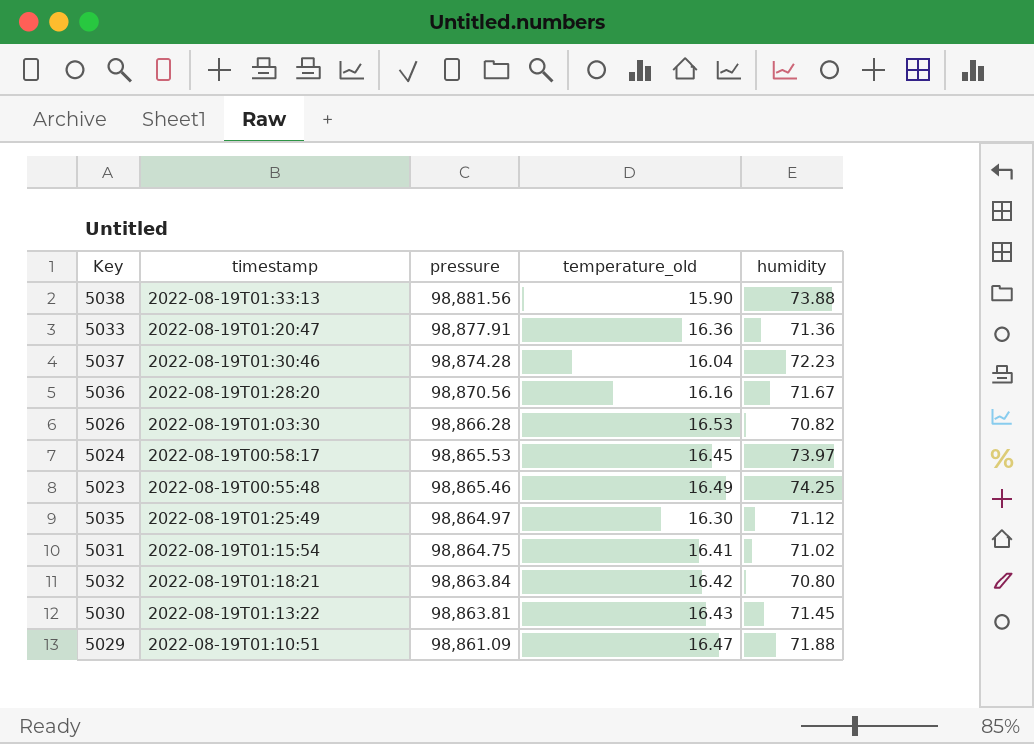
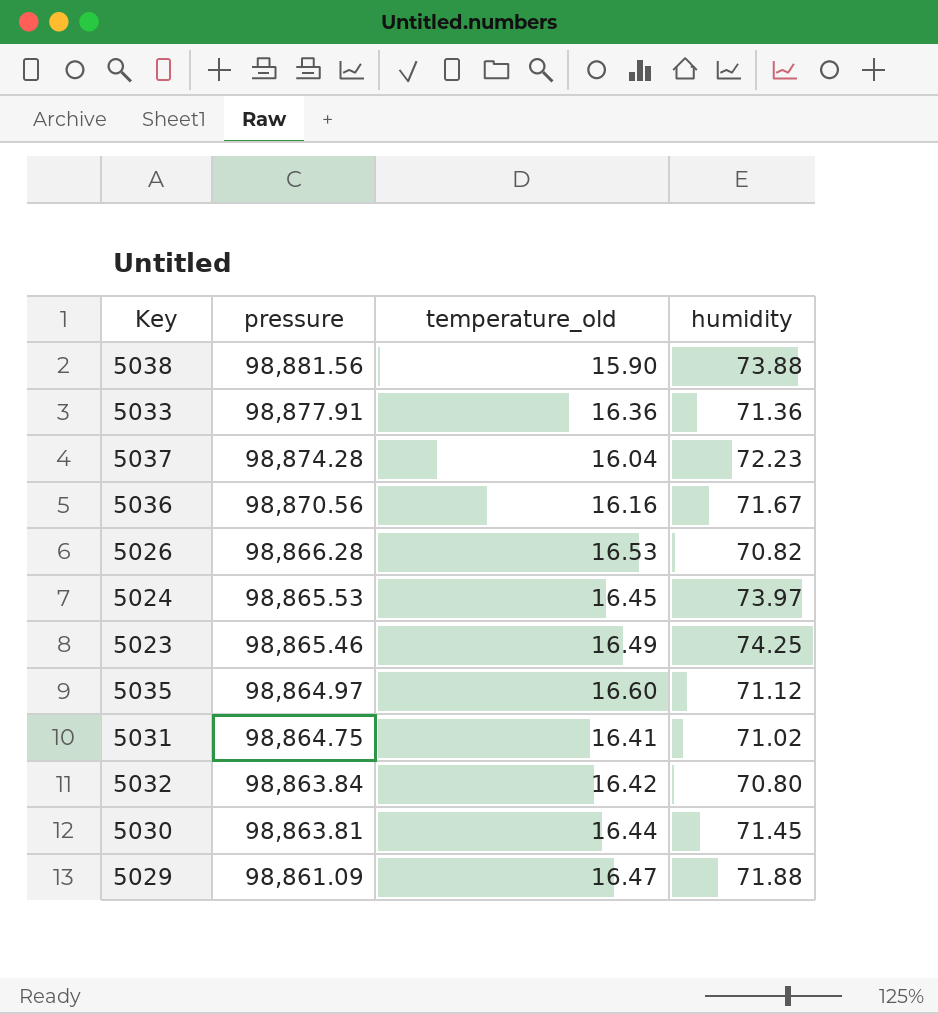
column timestamp | position: 2 -> none
5035 | temperature_old: 16.30 -> 16.60
5030 | temperature_old: 16.43 -> 16.44

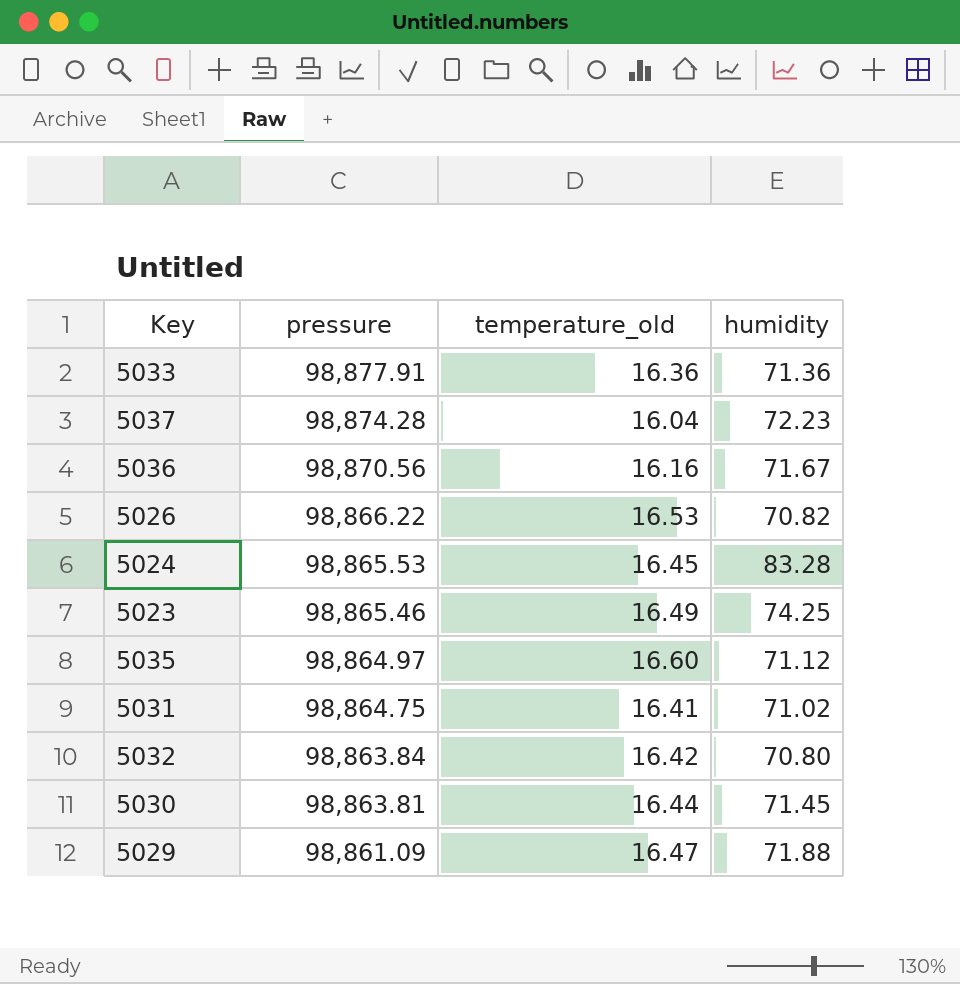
row 5038: 98,881.56 | 15.90 | 73.88 -> none
5026 | pressure: 98,866.28 -> 98,866.22
5024 | humidity: 73.97 -> 83.28

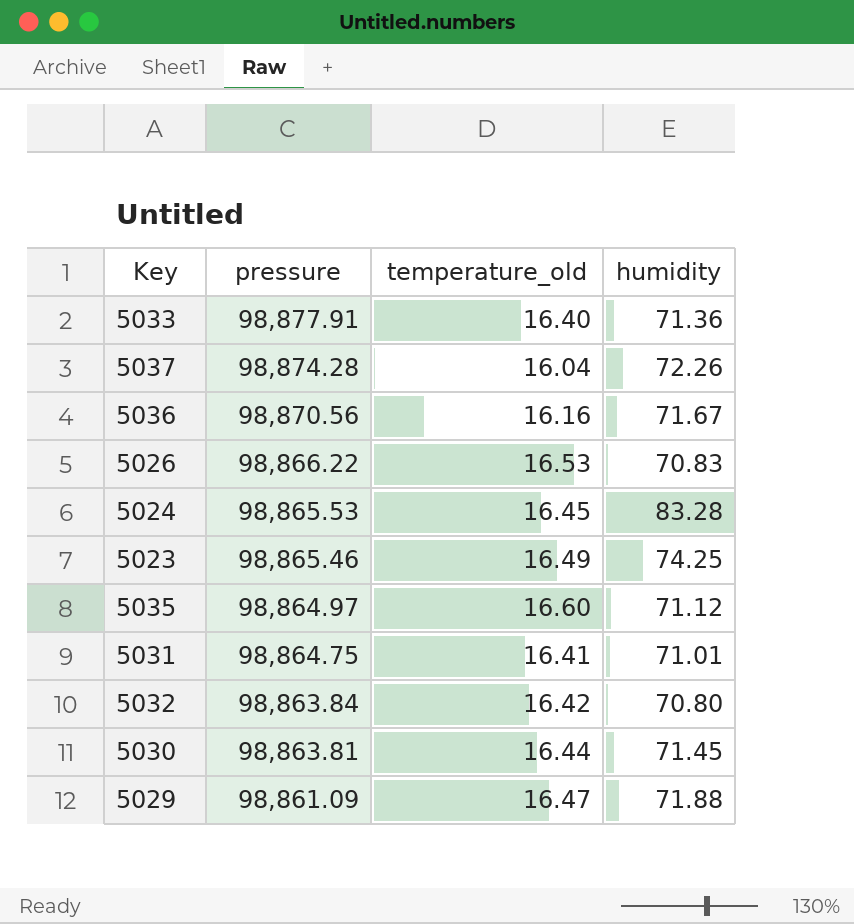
5033 | temperature_old: 16.36 -> 16.40
5037 | humidity: 72.23 -> 72.26
5026 | humidity: 70.82 -> 70.83
5031 | humidity: 71.02 -> 71.01

